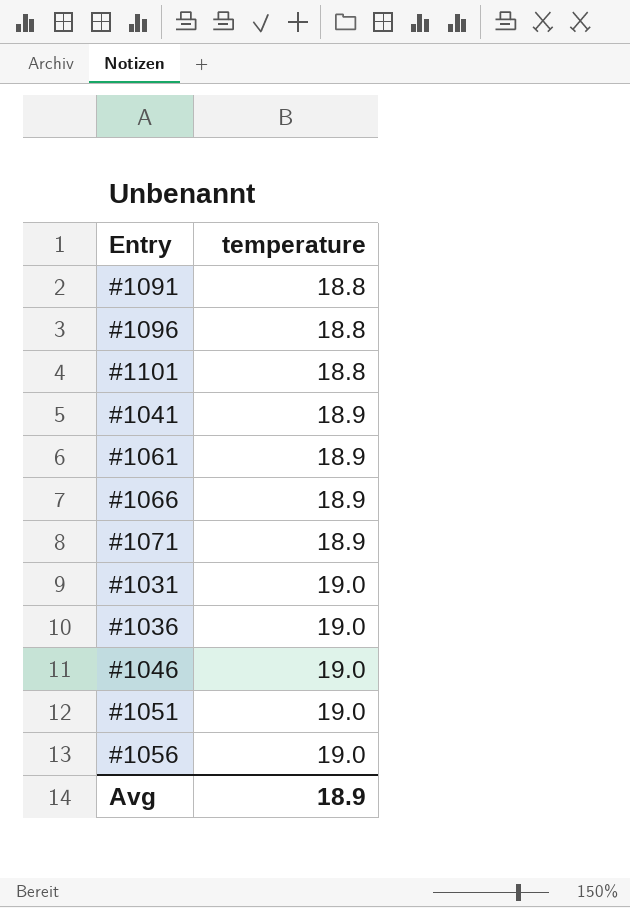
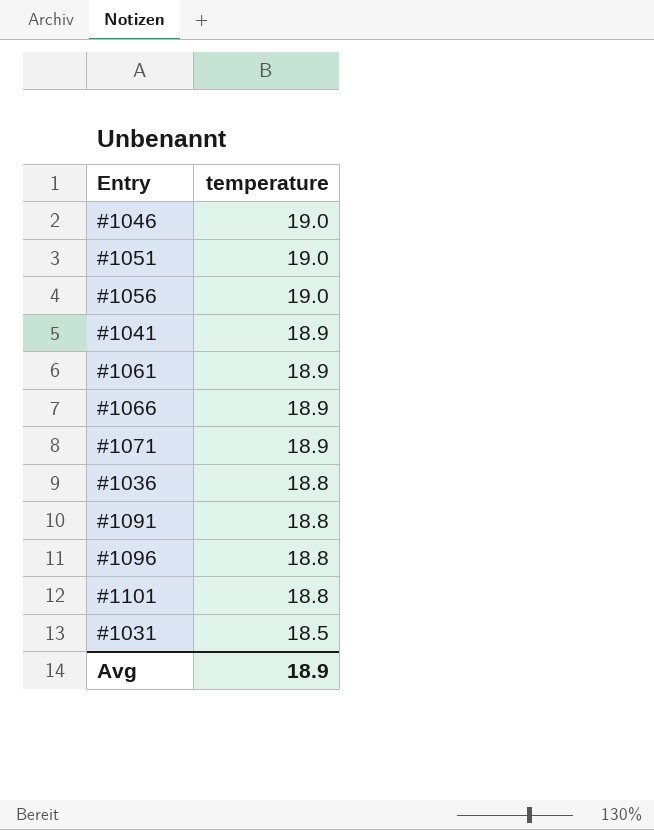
row order: temperature ascending -> temperature descending
#1036 | temperature: 19.0 -> 18.8
#1031 | temperature: 19.0 -> 18.5

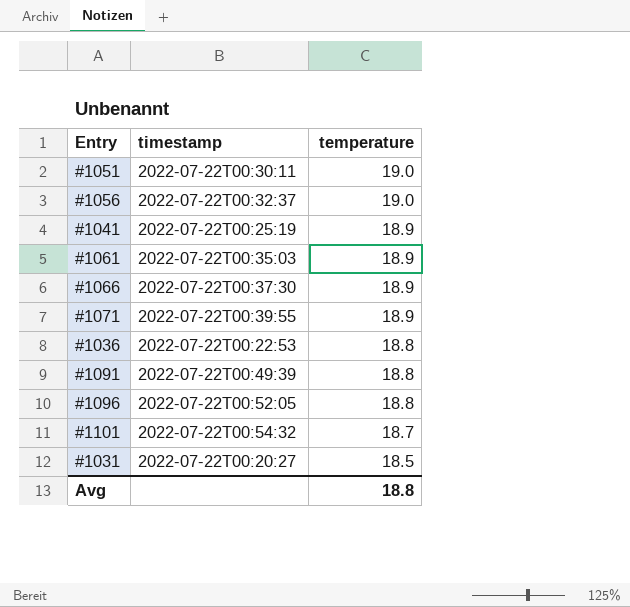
column timestamp | position: none -> 2
row #1046: 19.0 -> none
#1101 | temperature: 18.8 -> 18.7
Avg | temperature: 18.9 -> 18.8

